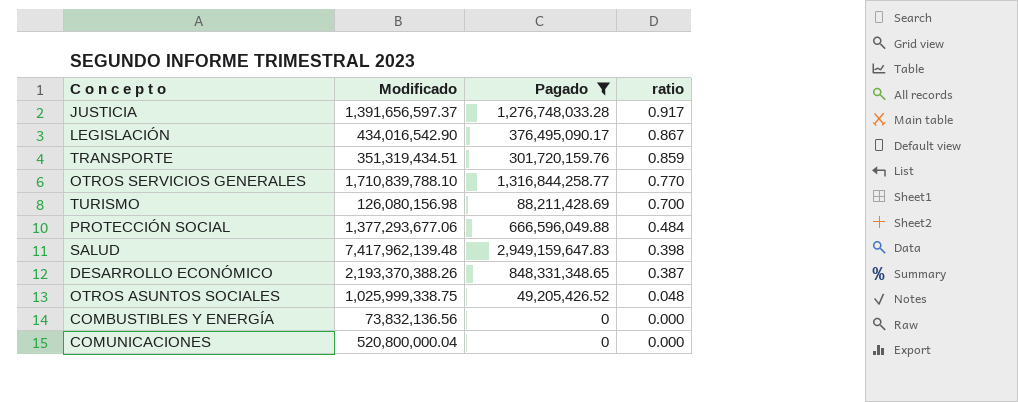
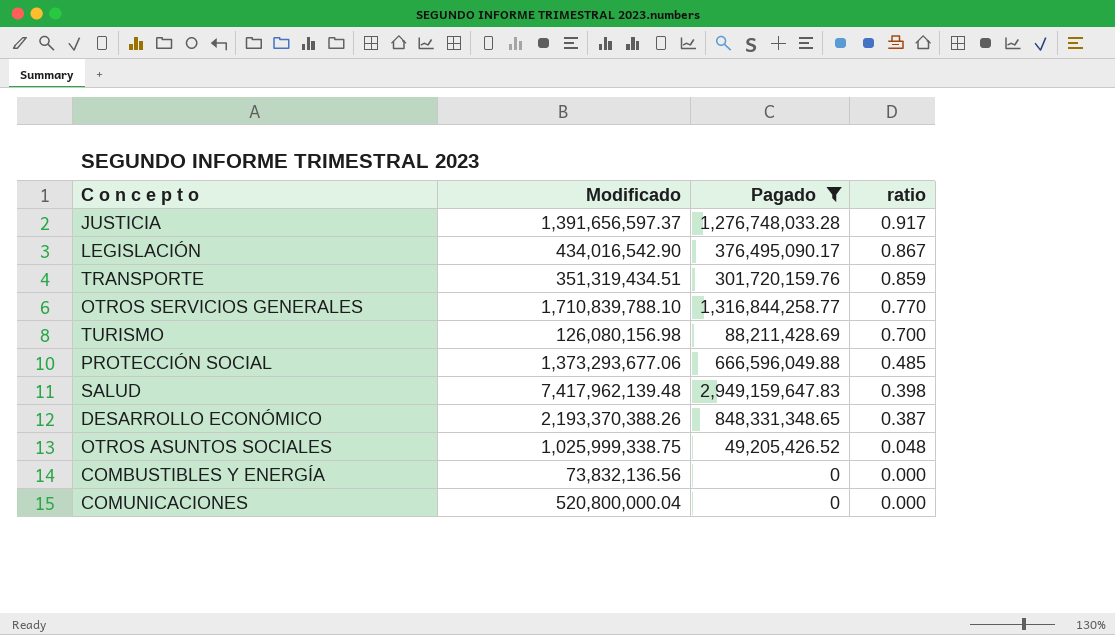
PROTECCIÓN SOCIAL | Modificado: 1,377,293,677.06 -> 1,373,293,677.06
PROTECCIÓN SOCIAL | ratio: 0.484 -> 0.485

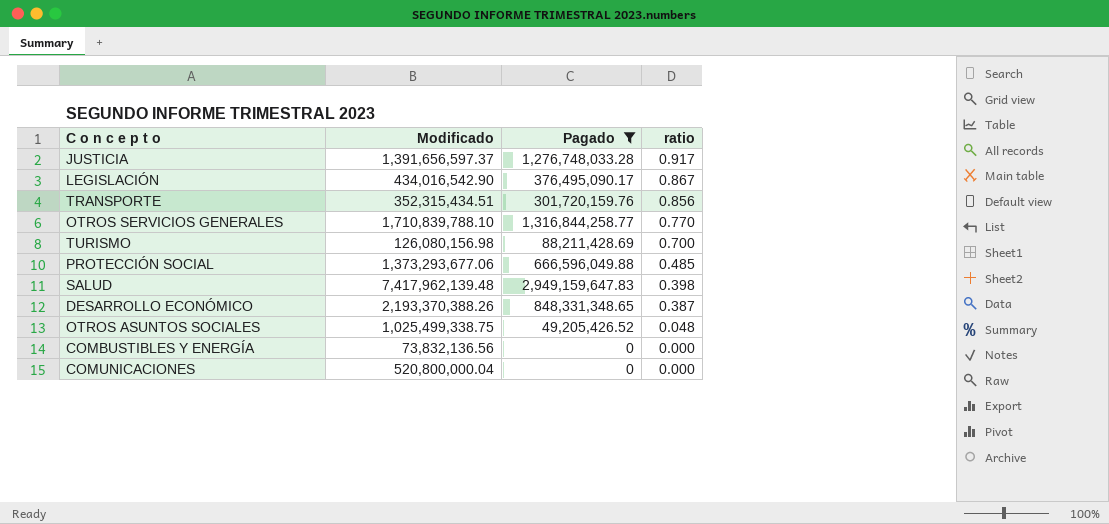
TRANSPORTE | Modificado: 351,319,434.51 -> 352,315,434.51
TRANSPORTE | ratio: 0.859 -> 0.856
OTROS ASUNTOS SOCIALES | Modificado: 1,025,999,338.75 -> 1,025,499,338.75

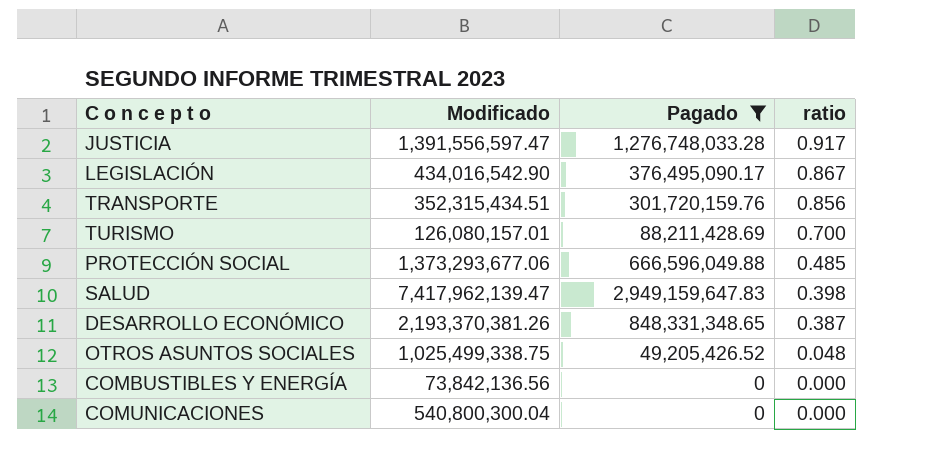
row OTROS SERVICIOS GENERALES: 1,710,839,788.10 | 1,316,844,258.77 | 0.770 -> none
JUSTICIA | Modificado: 1,391,656,597.37 -> 1,391,556,597.47
TURISMO | Modificado: 126,080,156.98 -> 126,080,157.01
SALUD | Modificado: 7,417,962,139.48 -> 7,417,962,139.47
DESARROLLO ECONÓMICO | Modificado: 2,193,370,388.26 -> 2,193,370,381.26
COMBUSTIBLES Y ENERGÍA | Modificado: 73,832,136.56 -> 73,842,136.56
COMUNICACIONES | Modificado: 520,800,000.04 -> 540,800,300.04

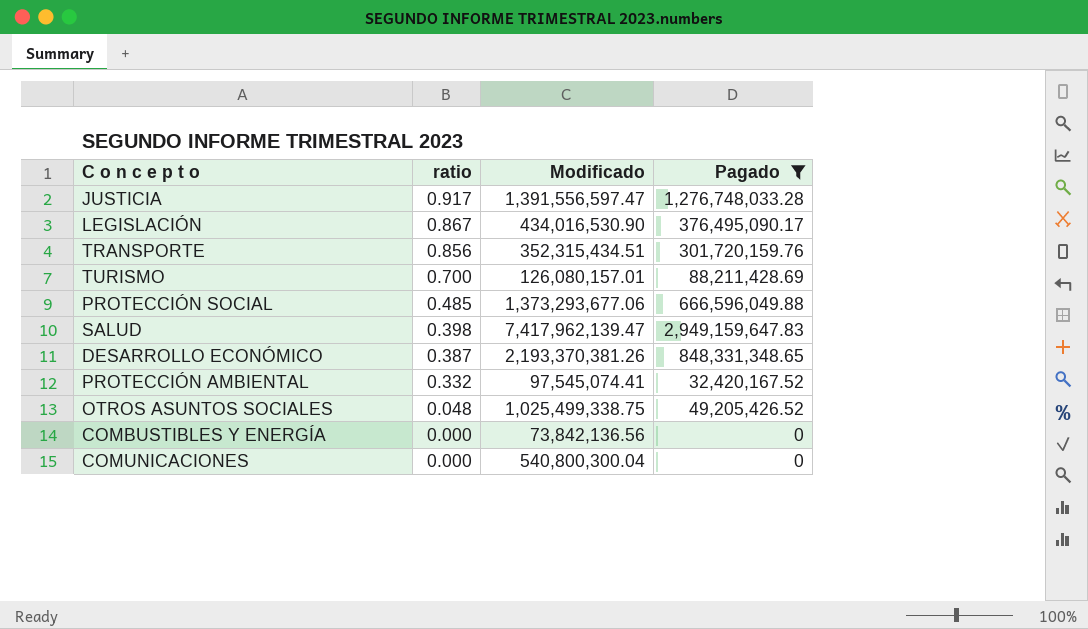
column ratio | position: 4 -> 2
LEGISLACIÓN | Modificado: 434,016,542.90 -> 434,016,530.90
row PROTECCIÓN AMBIENTAL: none -> 0.332 | 97,545,074.41 | 32,420,167.52

